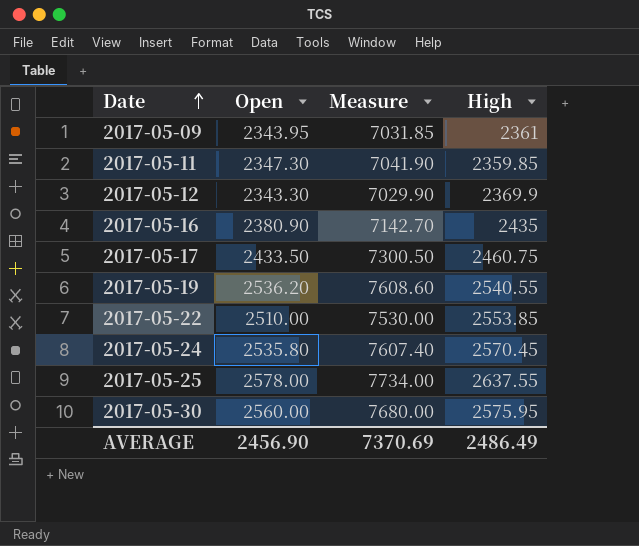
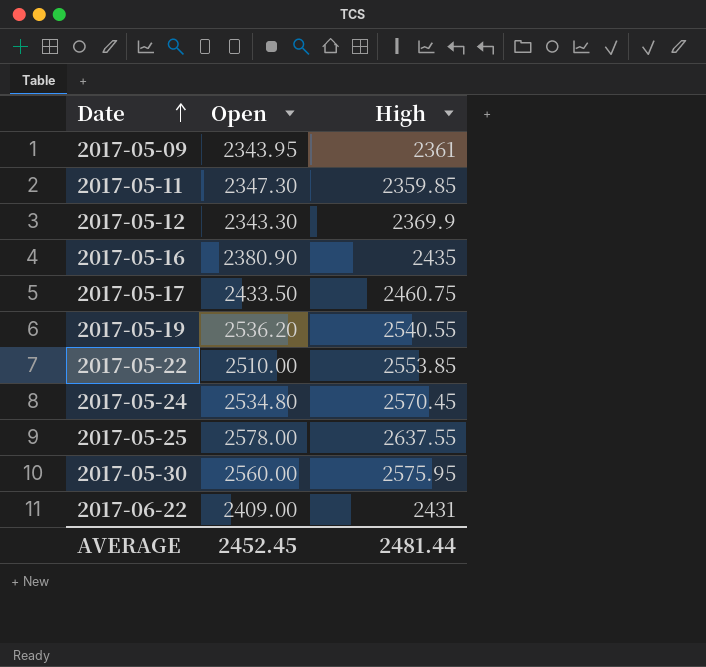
column Measure | formula: [Open] * 3 -> none
2017-05-24 | Open: 2535.80 -> 2534.80
row 2017-06-22: none -> 2409.00 | 2431
AVERAGE | Open: 2456.90 -> 2452.45
AVERAGE | High: 2486.49 -> 2481.44

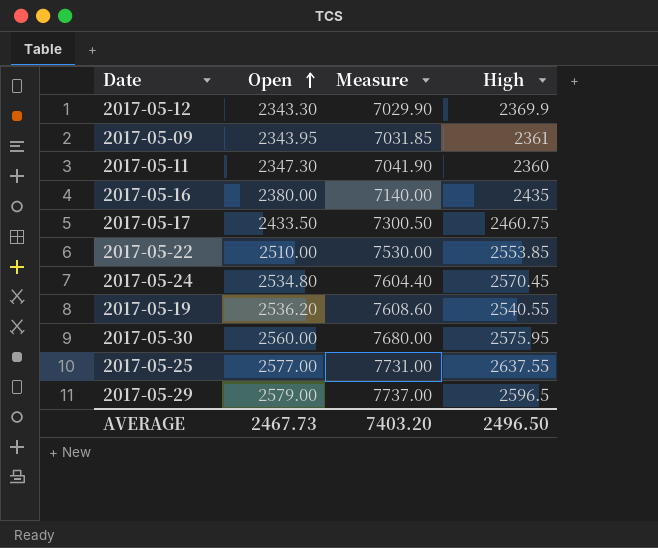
row order: Date ascending -> Open ascending
column Measure | formula: none -> [Open] * 3
row 2017-06-22: 2409.00 | 2431 -> none
2017-05-11 | High: 2359.85 -> 2360
2017-05-16 | Open: 2380.90 -> 2380.00
2017-05-25 | Open: 2578.00 -> 2577.00
row 2017-05-29: none -> 2579.00 | 7737.00 | 2596.5
AVERAGE | Open: 2452.45 -> 2467.73
AVERAGE | High: 2481.44 -> 2496.50

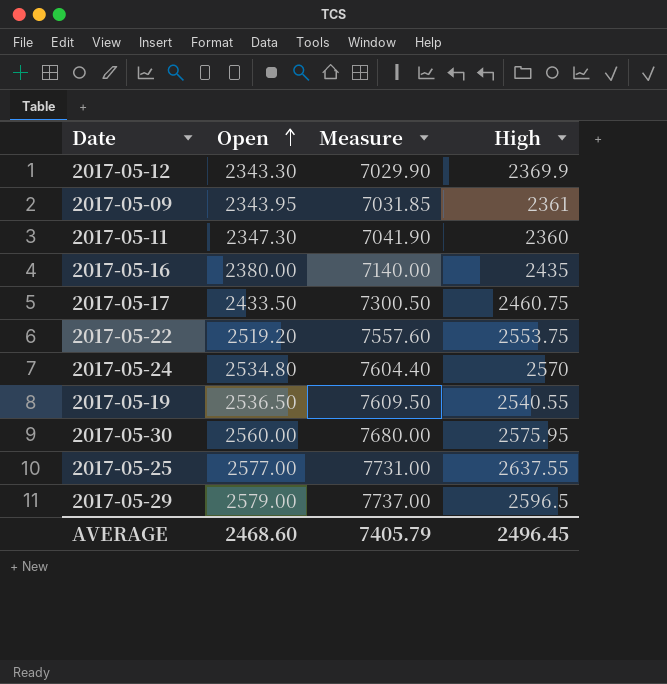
2017-05-22 | Open: 2510.00 -> 2519.20
2017-05-22 | Measure: 7530.00 -> 7557.60
2017-05-22 | High: 2553.85 -> 2553.75
2017-05-24 | High: 2570.45 -> 2570
2017-05-19 | Open: 2536.20 -> 2536.50
2017-05-19 | Measure: 7608.60 -> 7609.50
AVERAGE | Open: 2467.73 -> 2468.60
AVERAGE | Measure: 7403.20 -> 7405.79
AVERAGE | High: 2496.50 -> 2496.45

